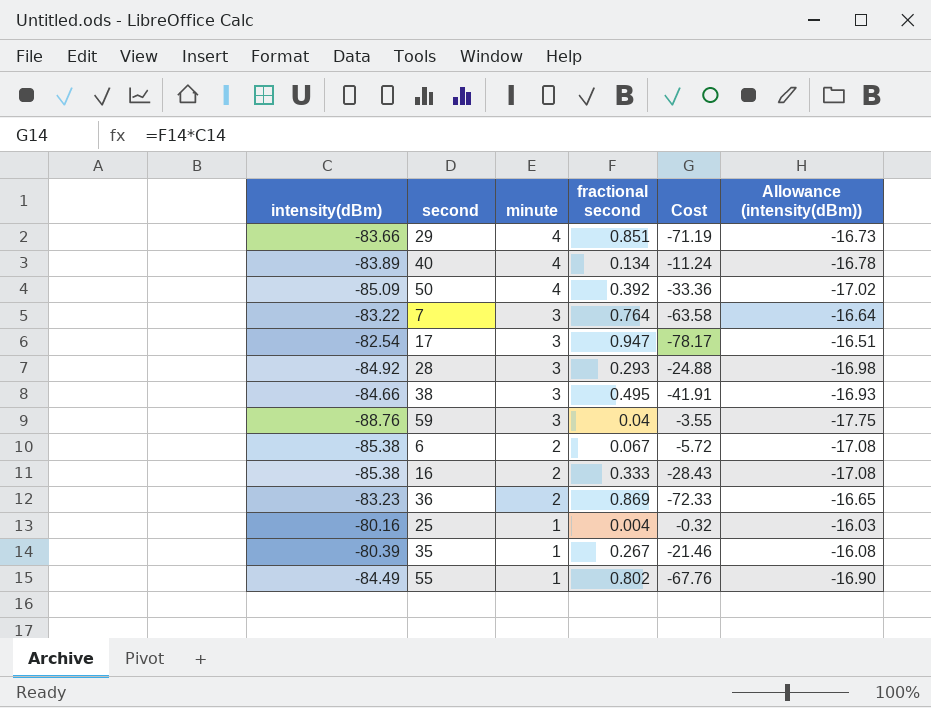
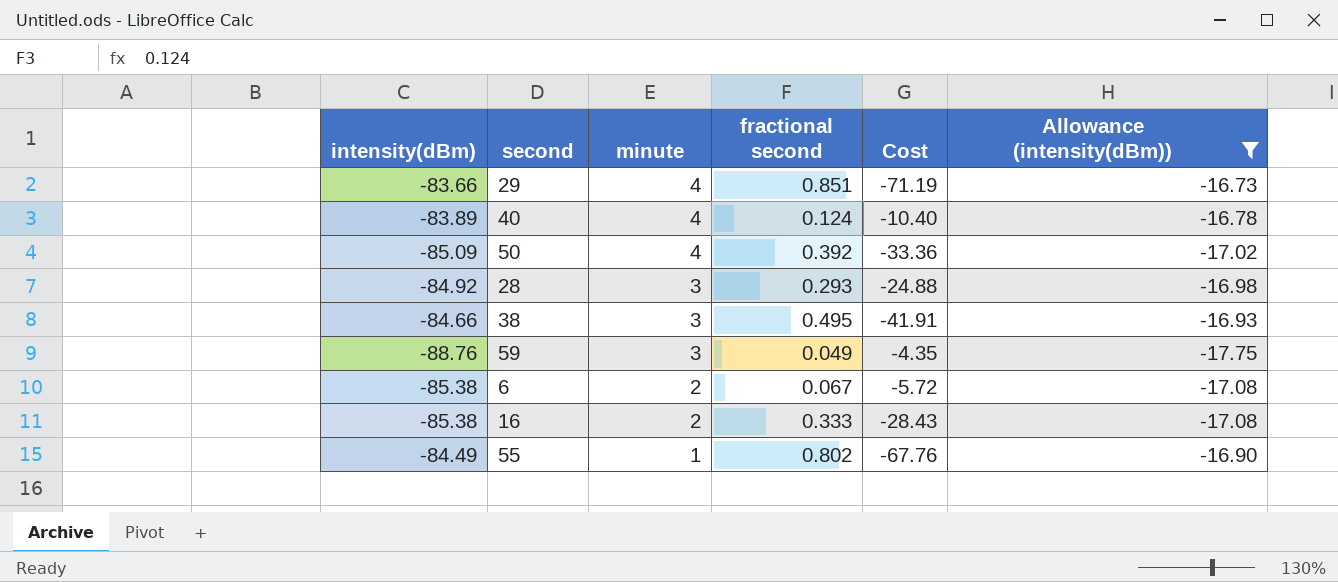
filter: none -> Allowance (intensity(dBm)) <= -16.73
40 | fractional second: 0.134 -> 0.124
40 | Cost: -11.24 -> -10.40
59 | fractional second: 0.04 -> 0.049
59 | Cost: -3.55 -> -4.35

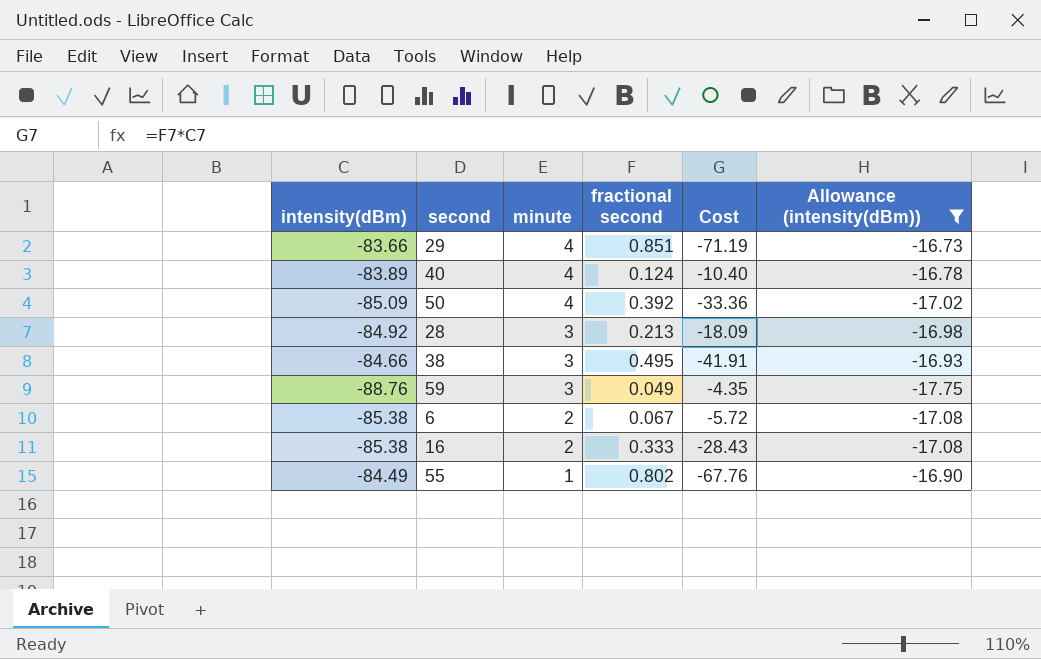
28 | fractional second: 0.293 -> 0.213
28 | Cost: -24.88 -> -18.09

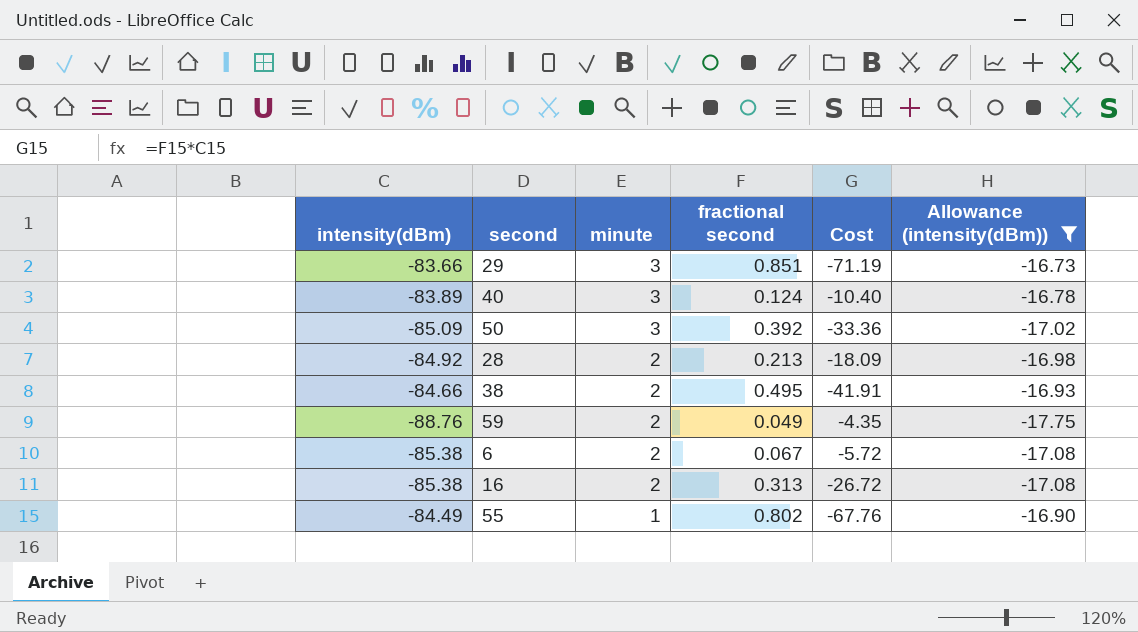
29 | minute: 4 -> 3
40 | minute: 4 -> 3
50 | minute: 4 -> 3
28 | minute: 3 -> 2
38 | minute: 3 -> 2
59 | minute: 3 -> 2
16 | fractional second: 0.333 -> 0.313
16 | Cost: -28.43 -> -26.72

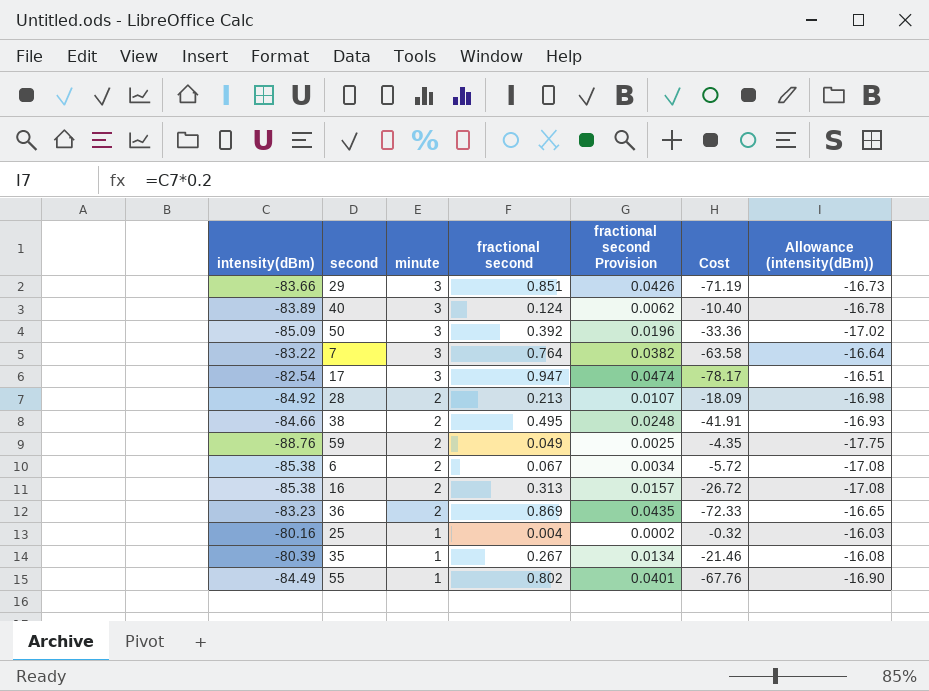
filter: Allowance (intensity(dBm)) <= -16.73 -> none
column fractional second Provision | formula: none -> [fractional second] * 0.05

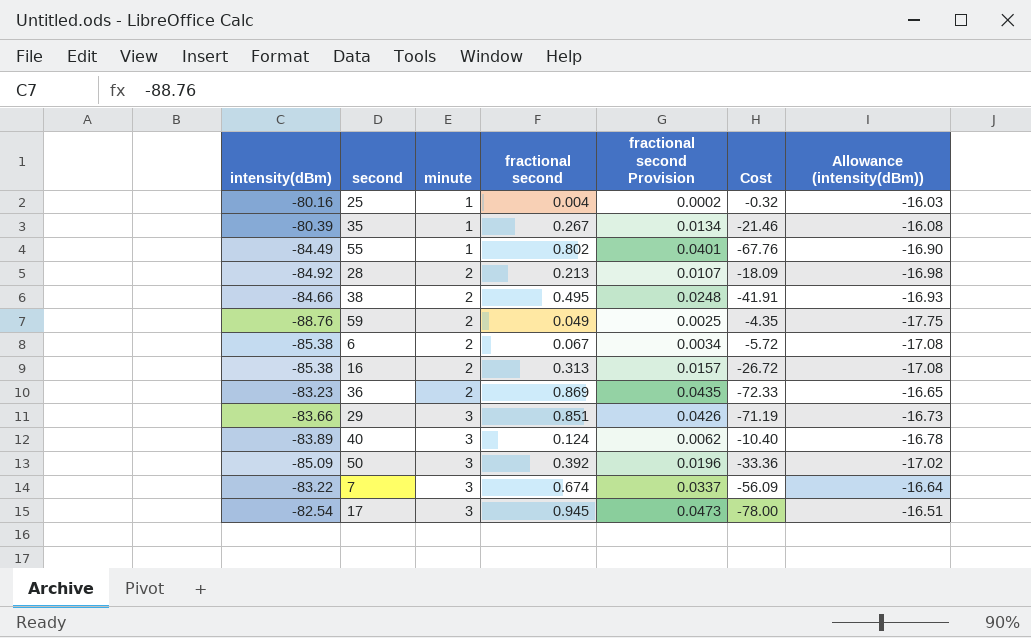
row order: minute descending -> minute ascending
7 | fractional second: 0.764 -> 0.674
7 | fractional second Provision: 0.0382 -> 0.0337
7 | Cost: -63.58 -> -56.09
17 | fractional second: 0.947 -> 0.945
17 | fractional second Provision: 0.0474 -> 0.0473
17 | Cost: -78.17 -> -78.00

